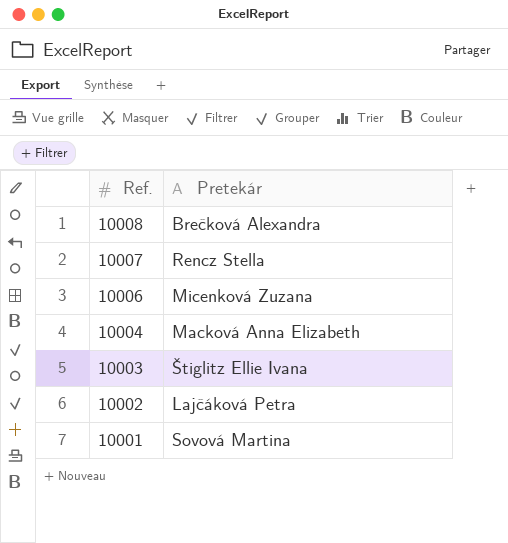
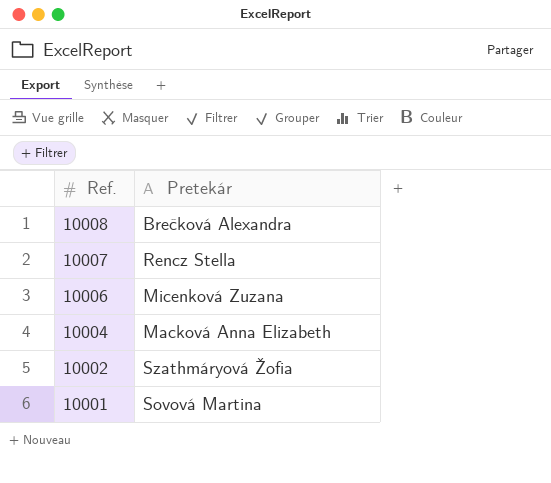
row 10003: Štiglitz Ellie Ivana -> none
10002 | Pretekár: Lajčáková Petra -> Szathmáryová Žofia

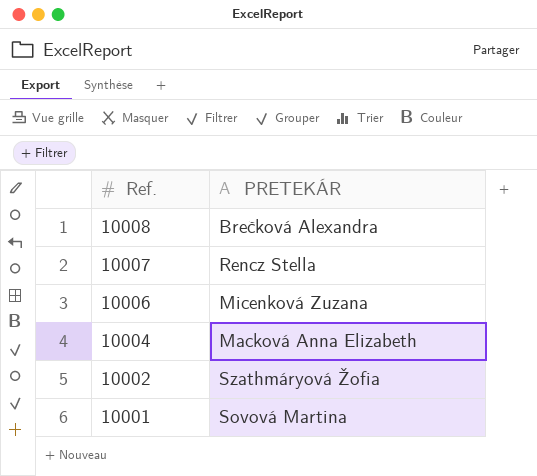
column name: Pretekár -> PRETEKÁR

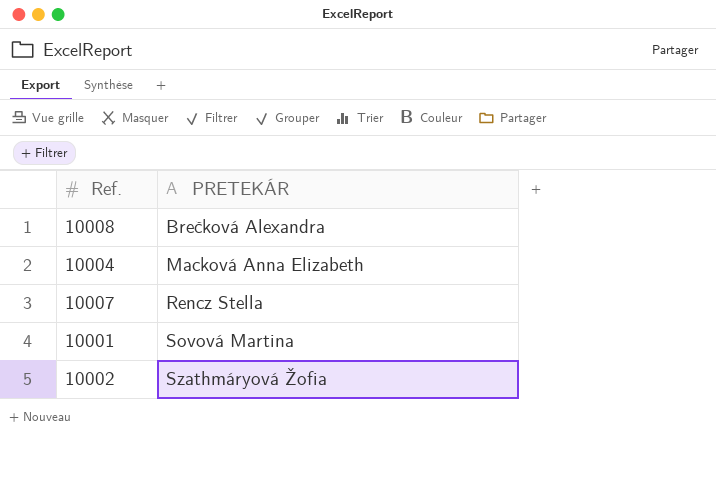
row order: Ref. descending -> PRETEKÁR ascending
row 10006: Micenková Zuzana -> none

